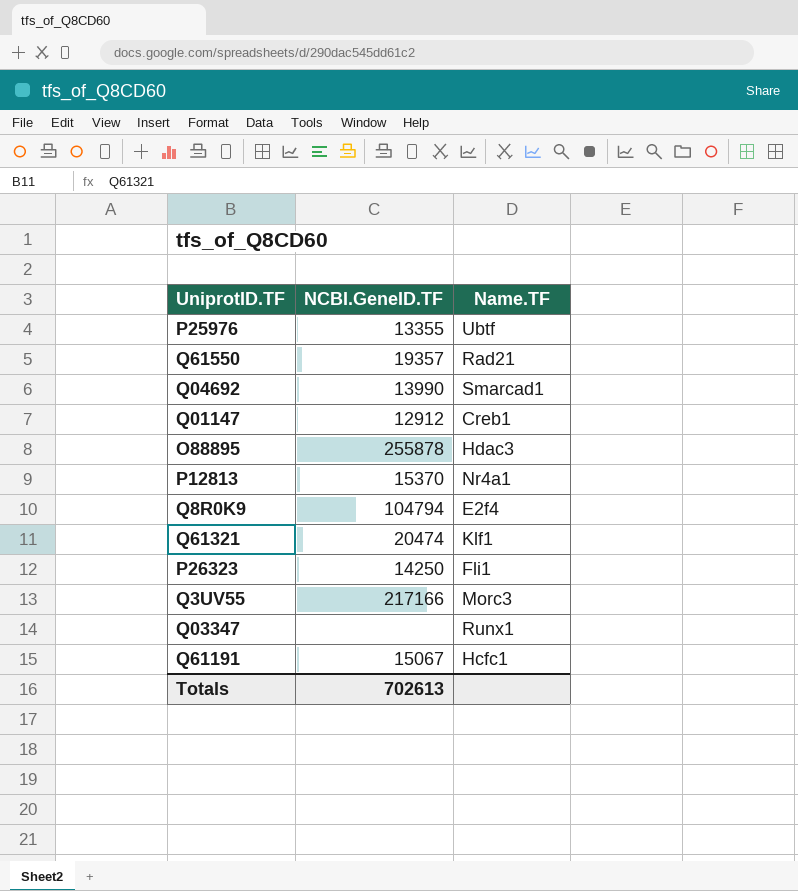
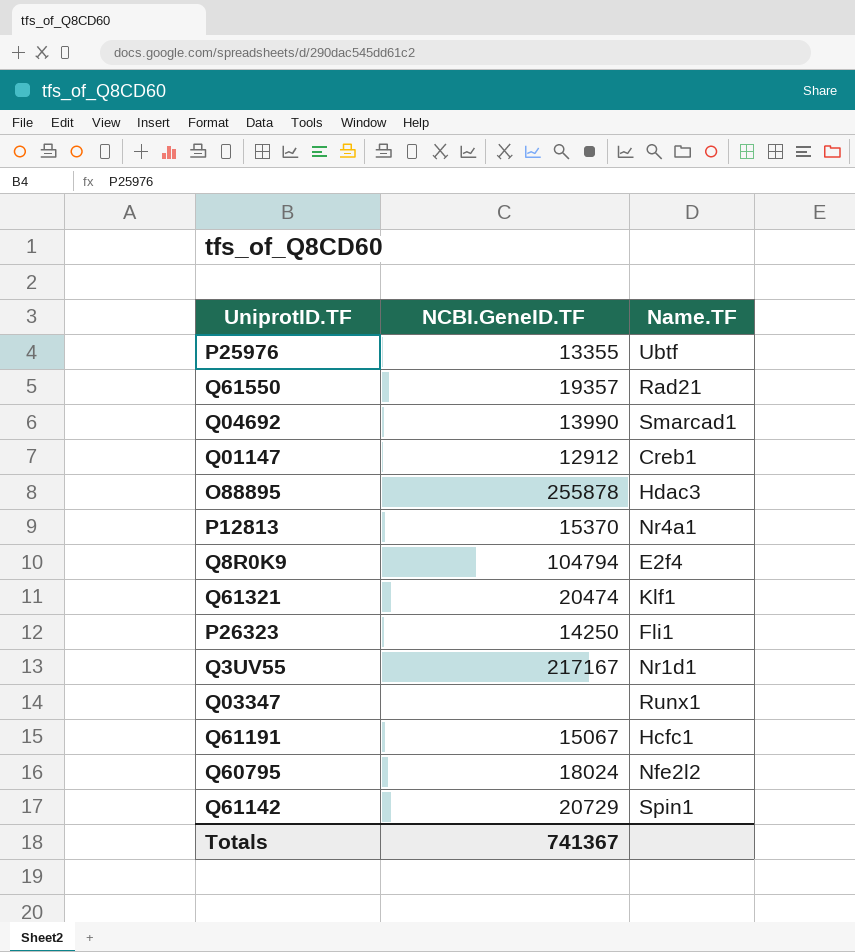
Q3UV55 | NCBI.GeneID.TF: 217166 -> 217167
Q3UV55 | Name.TF: Morc3 -> Nr1d1
row Q60795: none -> 18024 | Nfe2l2
row Q61142: none -> 20729 | Spin1
Totals | NCBI.GeneID.TF: 702613 -> 741367

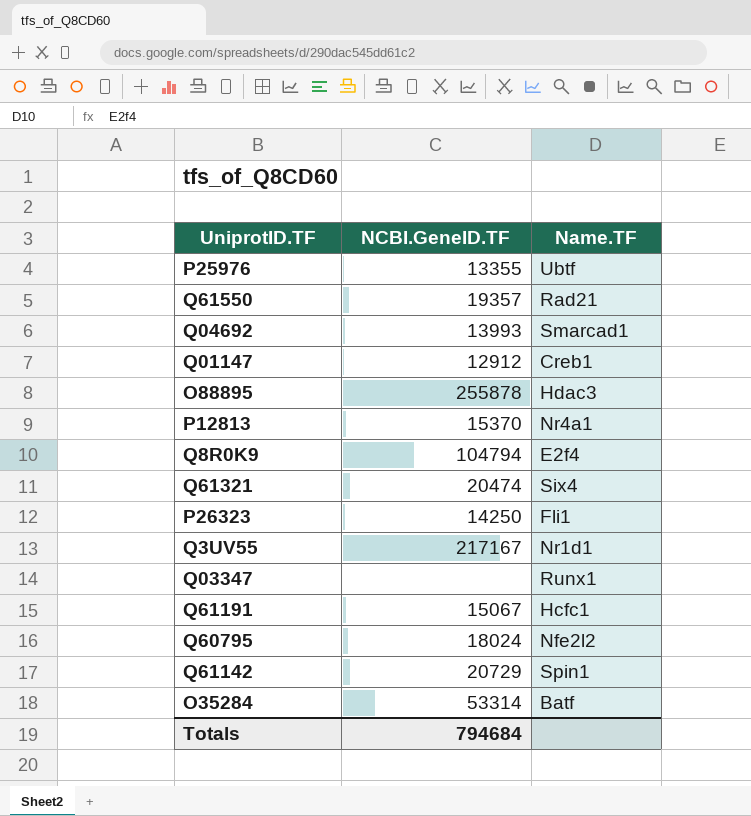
Q04692 | NCBI.GeneID.TF: 13990 -> 13993
Q61321 | Name.TF: Klf1 -> Six4
row O35284: none -> 53314 | Batf
Totals | NCBI.GeneID.TF: 741367 -> 794684

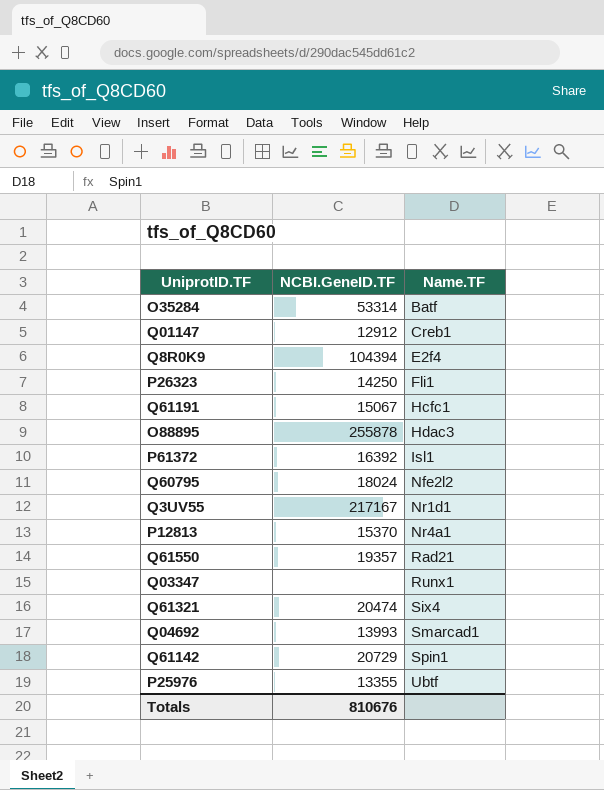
row order: none -> Name.TF ascending
Q8R0K9 | NCBI.GeneID.TF: 104794 -> 104394
row P61372: none -> 16392 | Isl1
Totals | NCBI.GeneID.TF: 794684 -> 810676

